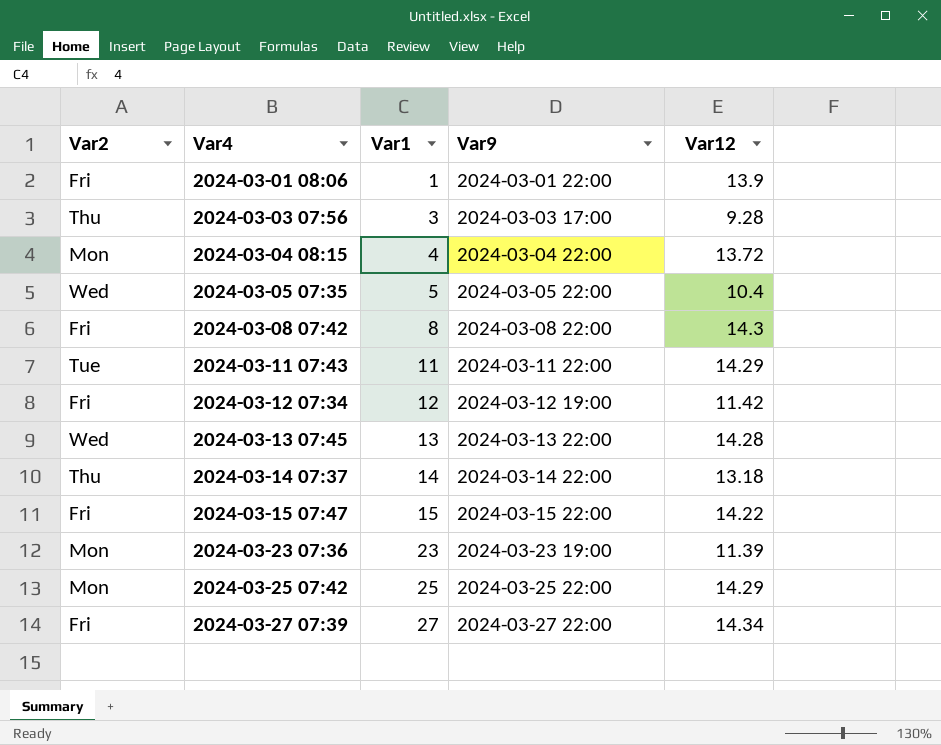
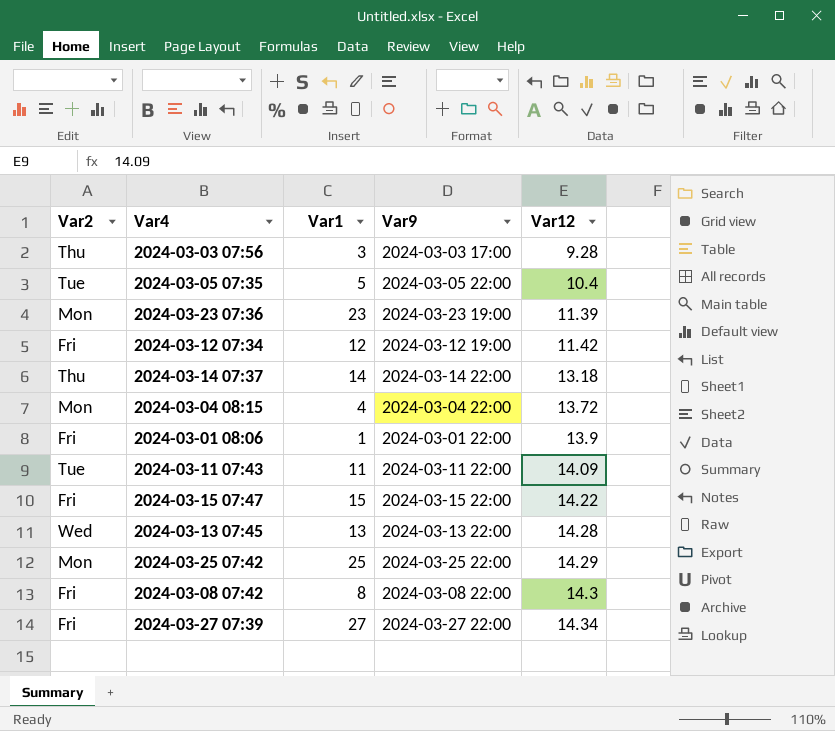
row order: Var4 ascending -> Var12 ascending
2024-03-05 07:35 | Var2: Wed -> Tue
2024-03-11 07:43 | Var12: 14.29 -> 14.09

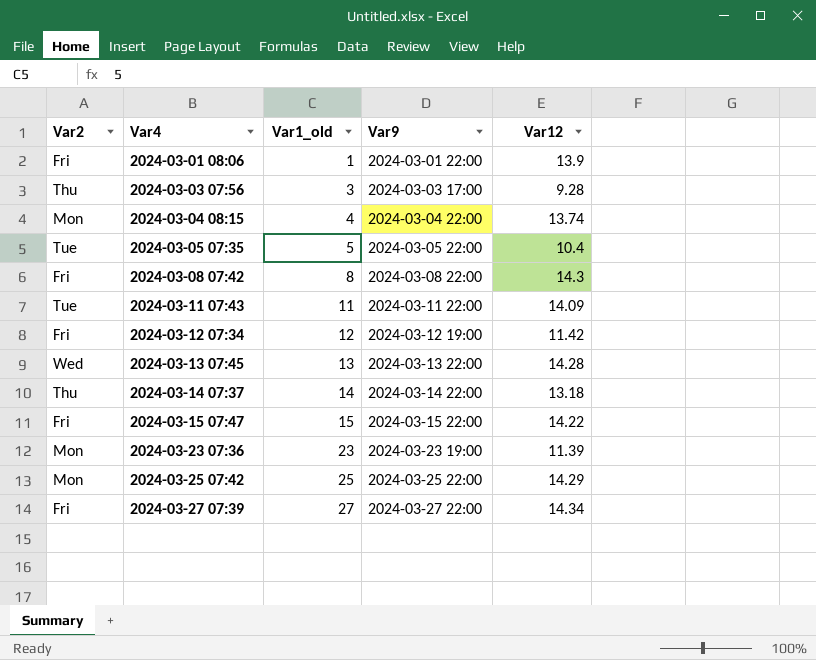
row order: Var12 ascending -> Var4 ascending
column name: Var1 -> Var1_old
2024-03-04 08:15 | Var12: 13.72 -> 13.74

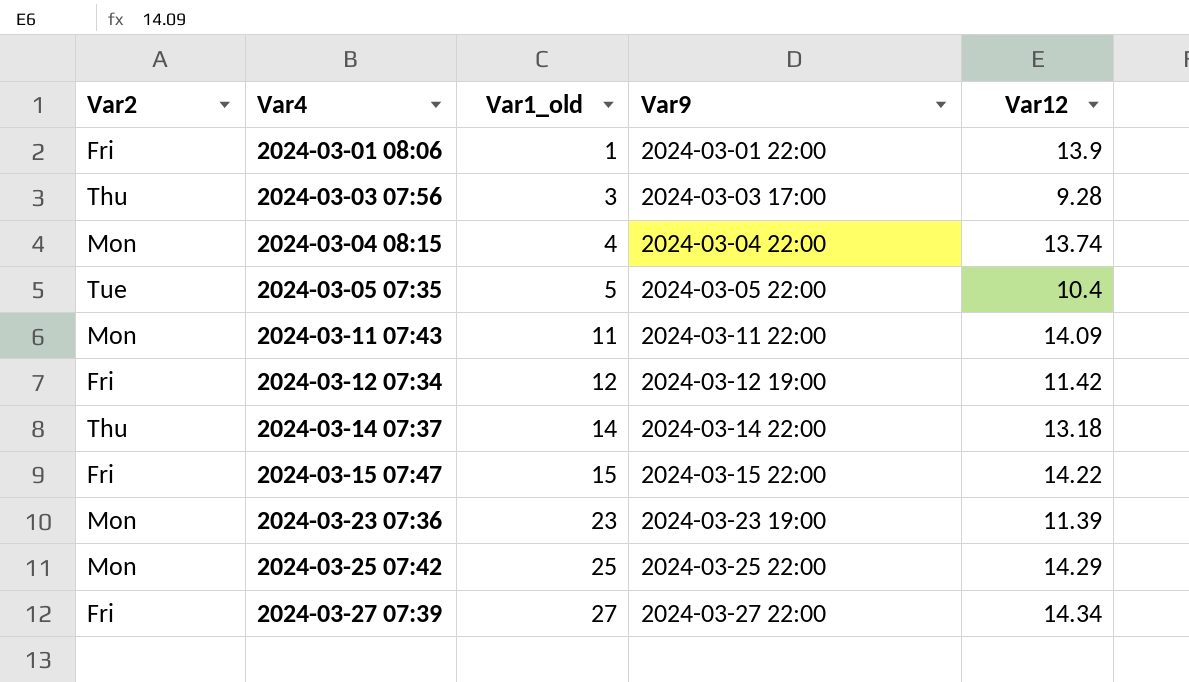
row 2024-03-08 07:42: Fri | 8 | 2024-03-08 22:00 | 14.3 -> none
row 2024-03-13 07:45: Wed | 13 | 2024-03-13 22:00 | 14.28 -> none
2024-03-11 07:43 | Var2: Tue -> Mon

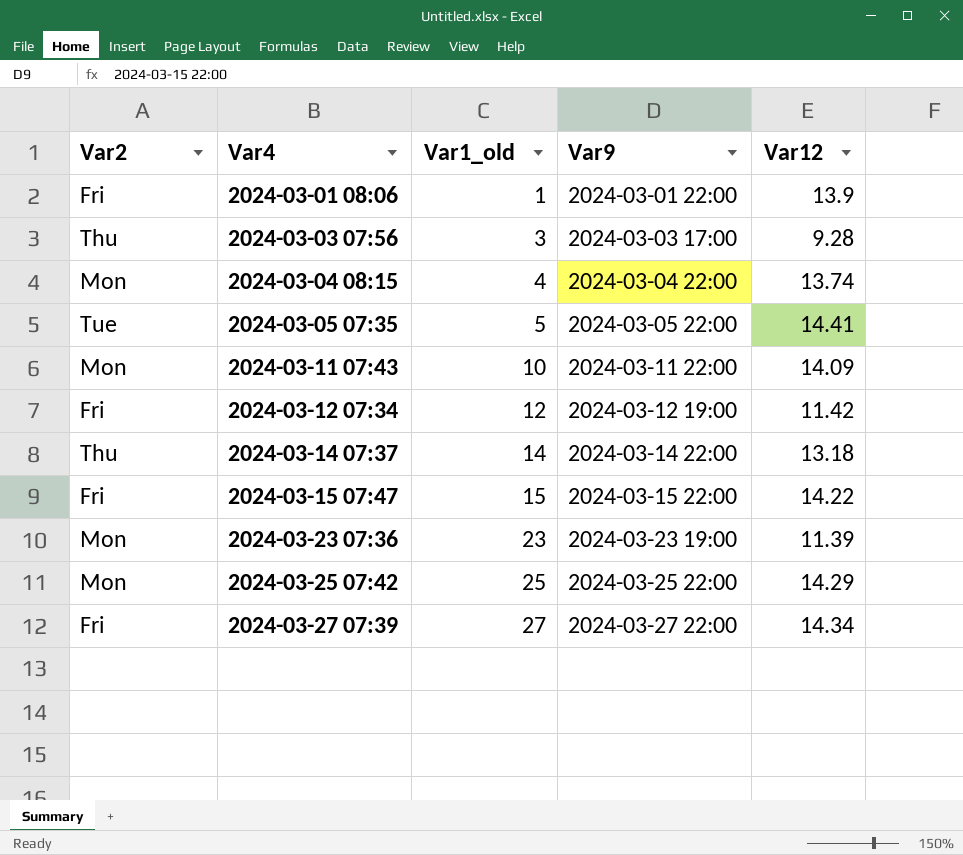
2024-03-05 07:35 | Var12: 10.4 -> 14.41
2024-03-11 07:43 | Var1_old: 11 -> 10

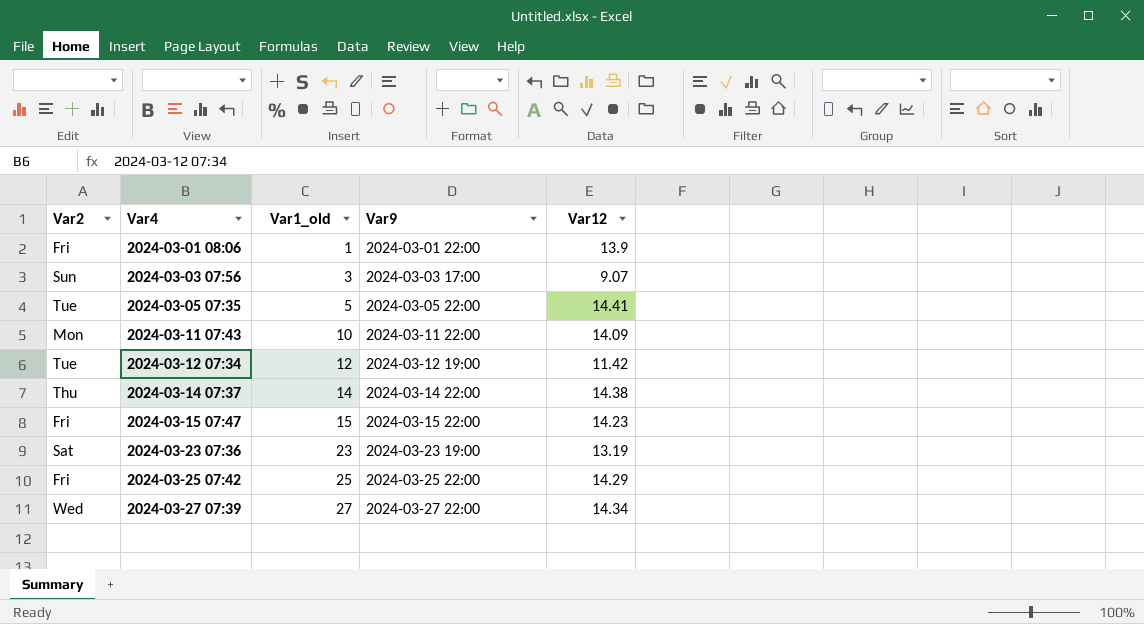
row 2024-03-04 08:15: Mon | 4 | 2024-03-04 22:00 | 13.74 -> none
2024-03-03 07:56 | Var2: Thu -> Sun
2024-03-03 07:56 | Var12: 9.28 -> 9.07
2024-03-12 07:34 | Var2: Fri -> Tue
2024-03-14 07:37 | Var12: 13.18 -> 14.38
2024-03-15 07:47 | Var12: 14.22 -> 14.23
2024-03-23 07:36 | Var2: Mon -> Sat
2024-03-23 07:36 | Var12: 11.39 -> 13.19
2024-03-25 07:42 | Var2: Mon -> Fri
2024-03-27 07:39 | Var2: Fri -> Wed

